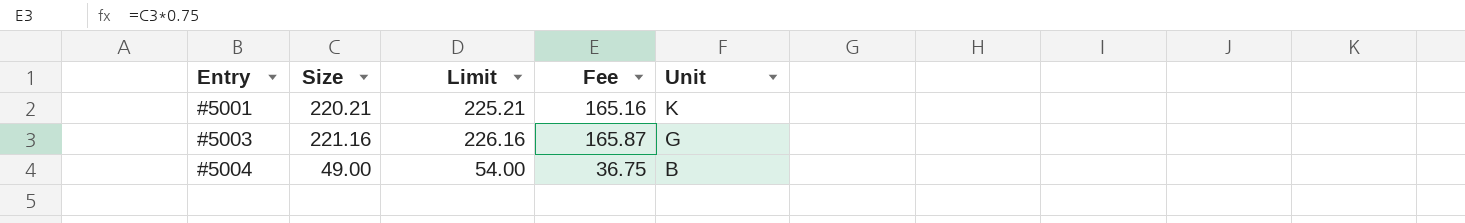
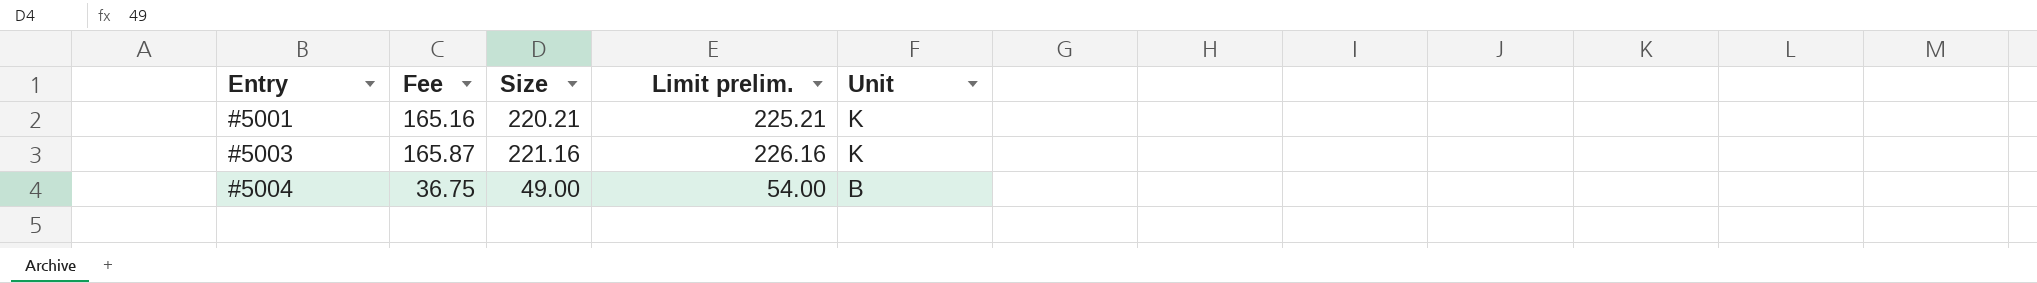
column Fee | position: 4 -> 2
column name: Limit -> Limit prelim.
#5003 | Unit: G -> K

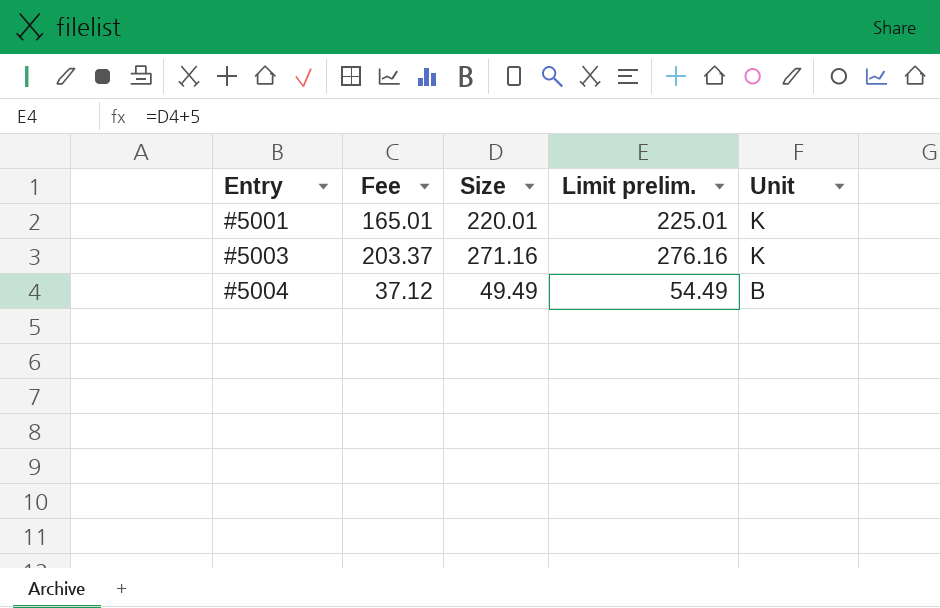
#5001 | Fee: 165.16 -> 165.01
#5001 | Size: 220.21 -> 220.01
#5001 | Limit prelim.: 225.21 -> 225.01
#5003 | Fee: 165.87 -> 203.37
#5003 | Size: 221.16 -> 271.16
#5003 | Limit prelim.: 226.16 -> 276.16
#5004 | Fee: 36.75 -> 37.12
#5004 | Size: 49.00 -> 49.49
#5004 | Limit prelim.: 54.00 -> 54.49

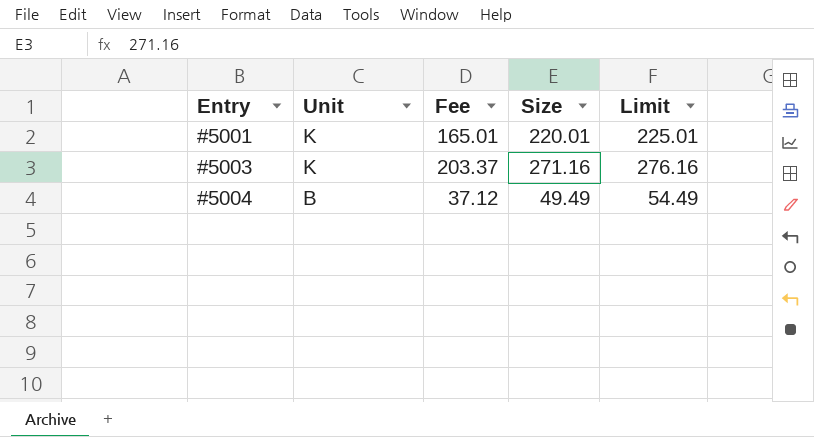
column Unit | position: 5 -> 2
column name: Limit prelim. -> Limit

